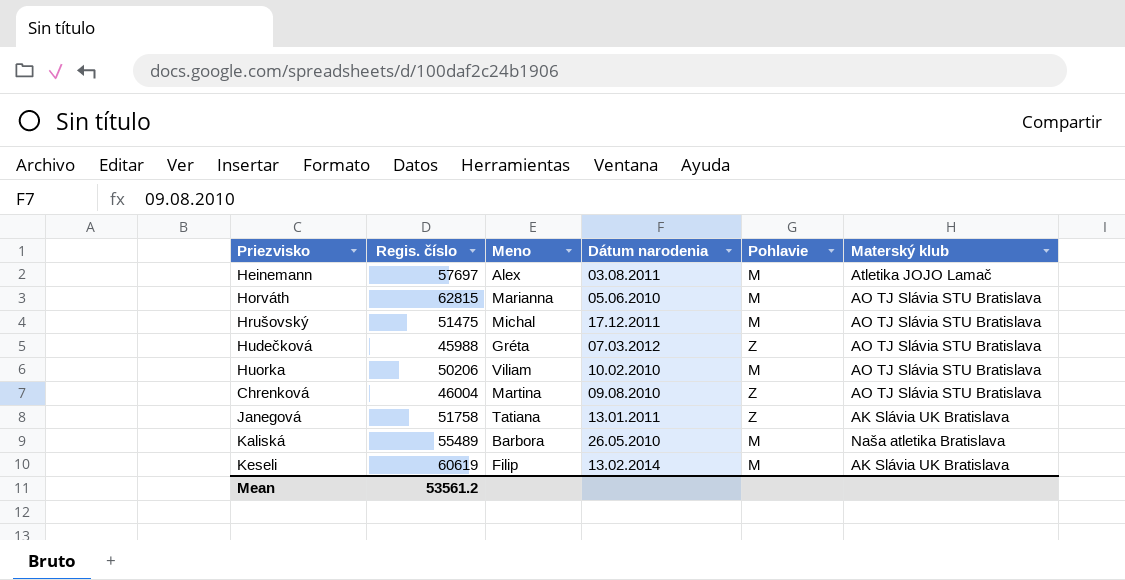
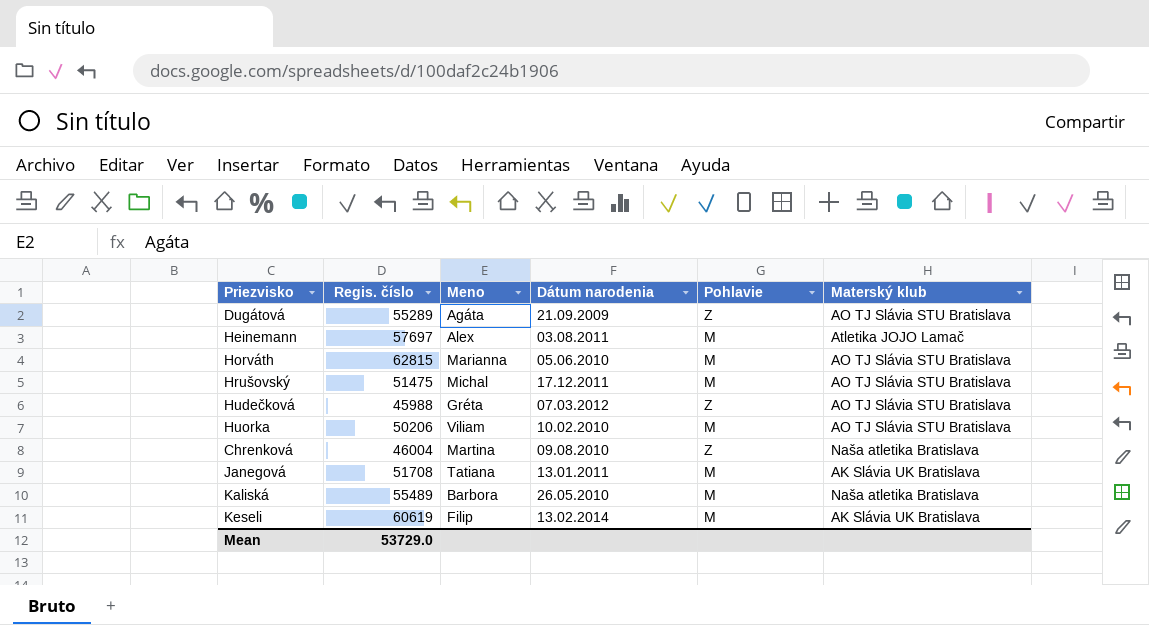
row Dugátová: none -> 55289 | Agáta | 21.09.2009 | Z | AO TJ Slávia STU Bratislava
Chrenková | Materský klub: AO TJ Slávia STU Bratislava -> Naša atletika Bratislava
Janegová | Regis. číslo: 51758 -> 51708
Janegová | Pohlavie: Z -> M
Mean | Regis. číslo: 53561.2 -> 53729.0

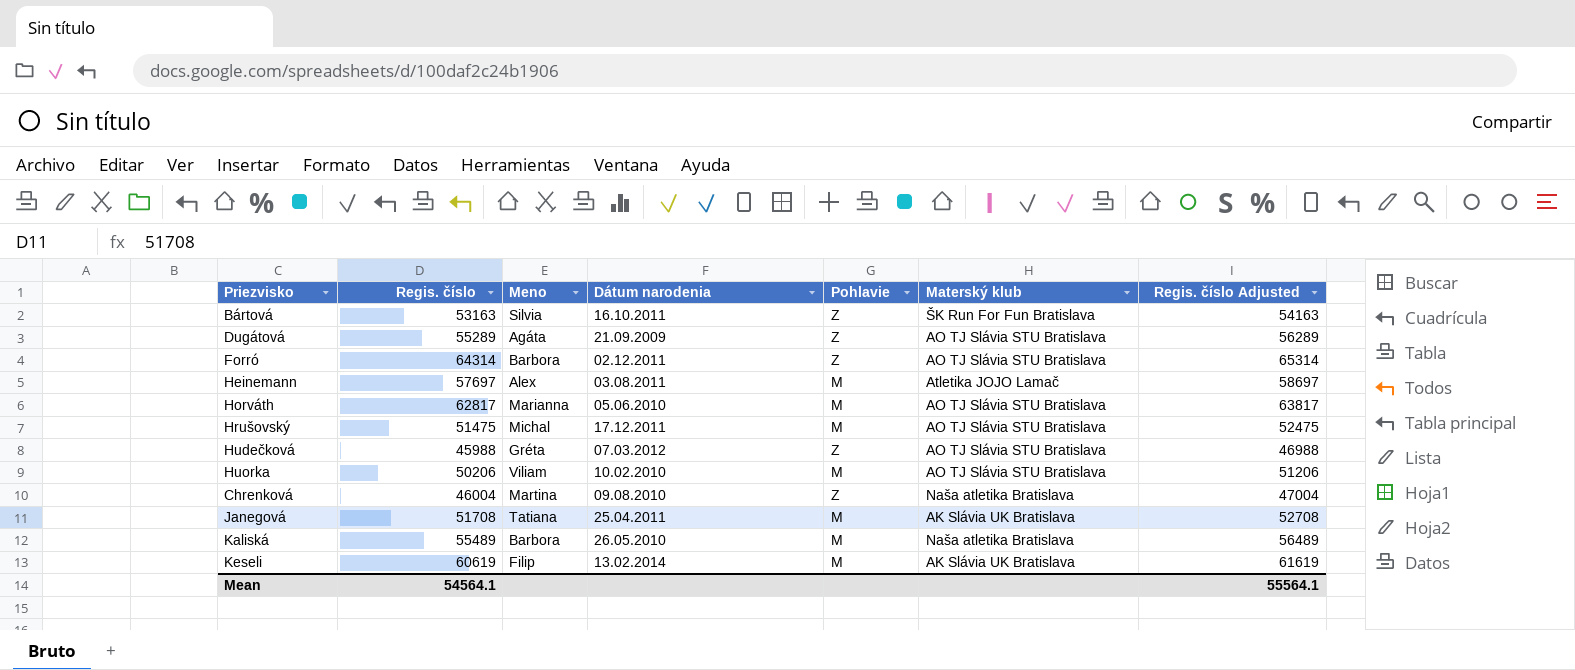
column Regis. číslo Adjusted | formula: none -> [Regis. číslo] + 1000
row Bártová: none -> 53163 | Silvia | 16.10.2011 | Z | ŠK Run For Fun Bratislava | 54163
row Forró: none -> 64314 | Barbora | 02.12.2011 | Z | AO TJ Slávia STU Bratislava | 65314
Horváth | Regis. číslo: 62815 -> 62817
Janegová | Dátum narodenia: 13.01.2011 -> 25.04.2011
Mean | Regis. číslo: 53729.0 -> 54564.1

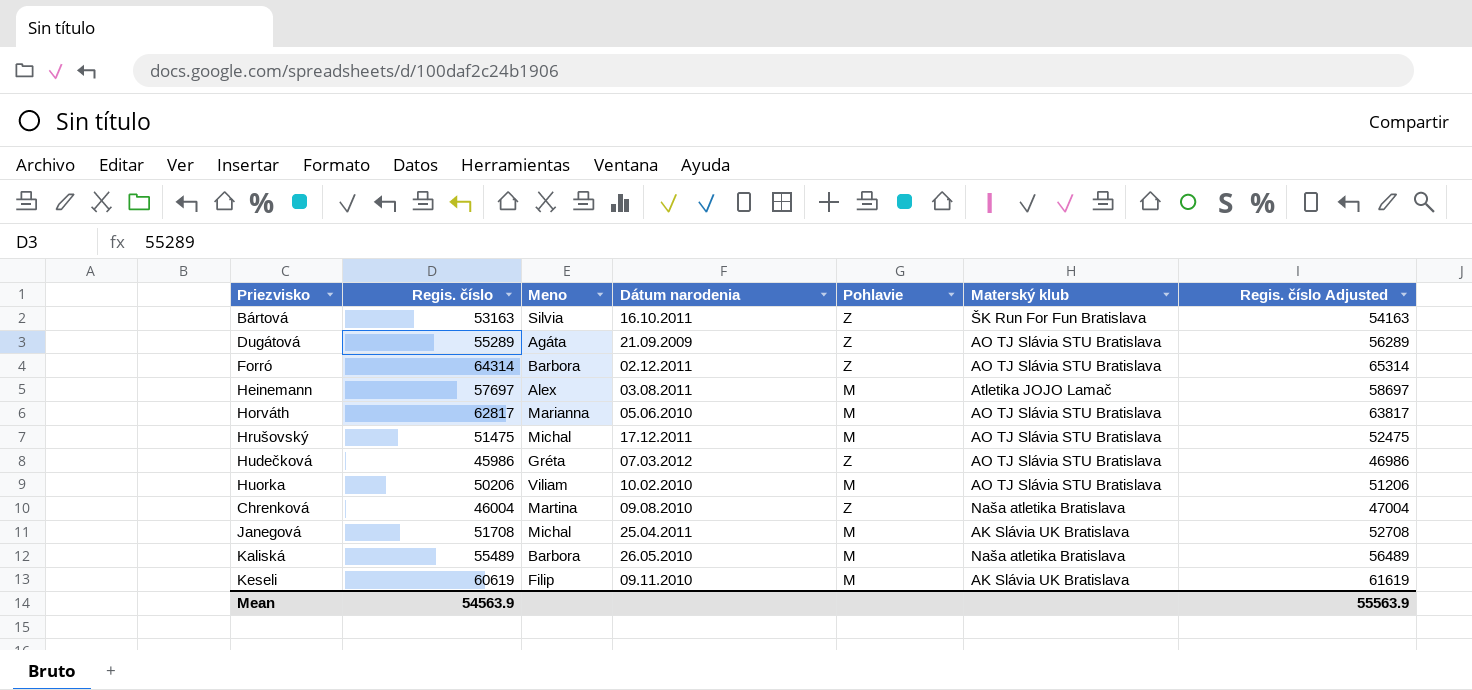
Hudečková | Regis. číslo: 45988 -> 45986
Hudečková | Regis. číslo Adjusted: 46988 -> 46986
Janegová | Meno: Tatiana -> Michal
Keseli | Dátum narodenia: 13.02.2014 -> 09.11.2010
Mean | Regis. číslo: 54564.1 -> 54563.9
Mean | Regis. číslo Adjusted: 55564.1 -> 55563.9

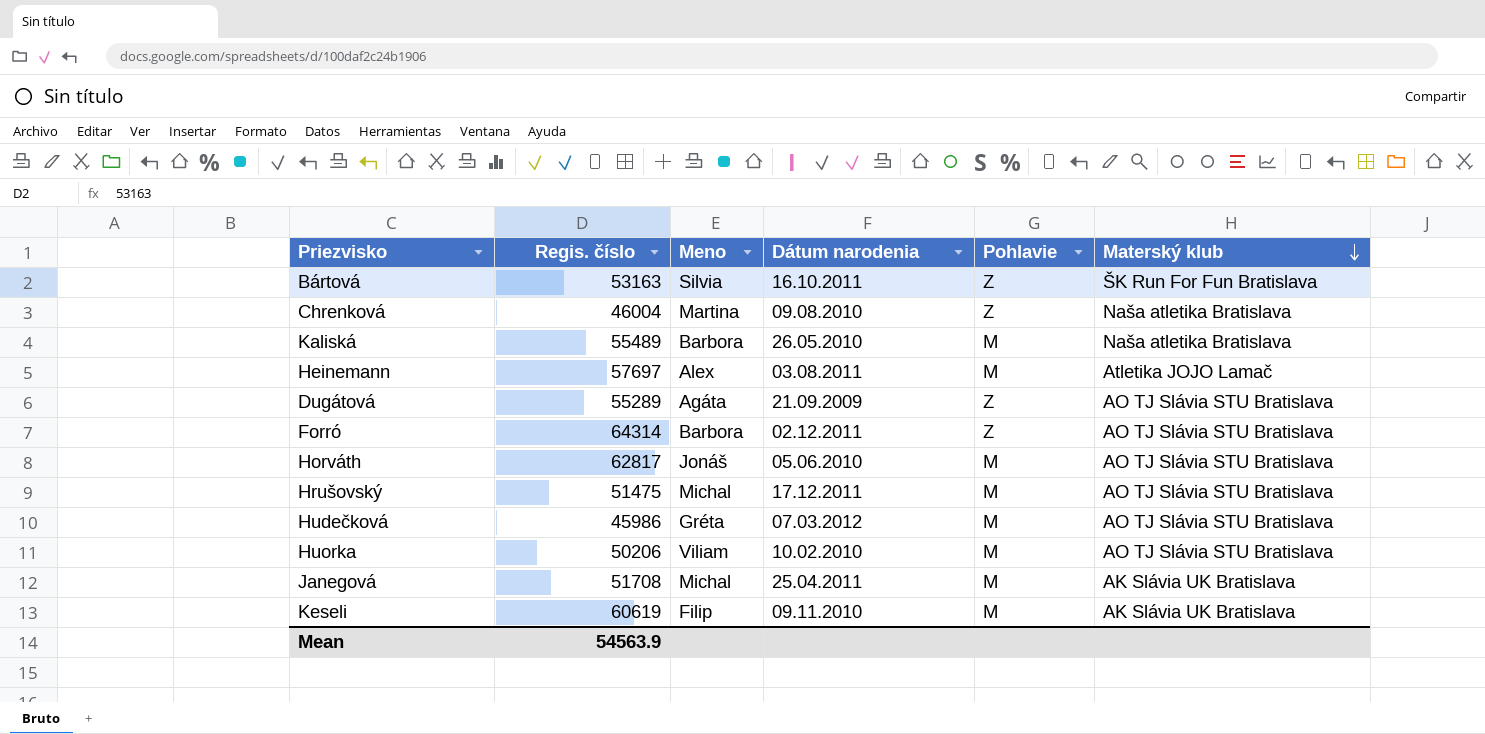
row order: none -> Materský klub descending
column Regis. číslo Adjusted | formula: [Regis. číslo] + 1000 -> none
Horváth | Meno: Marianna -> Jonáš
Hudečková | Pohlavie: Z -> M

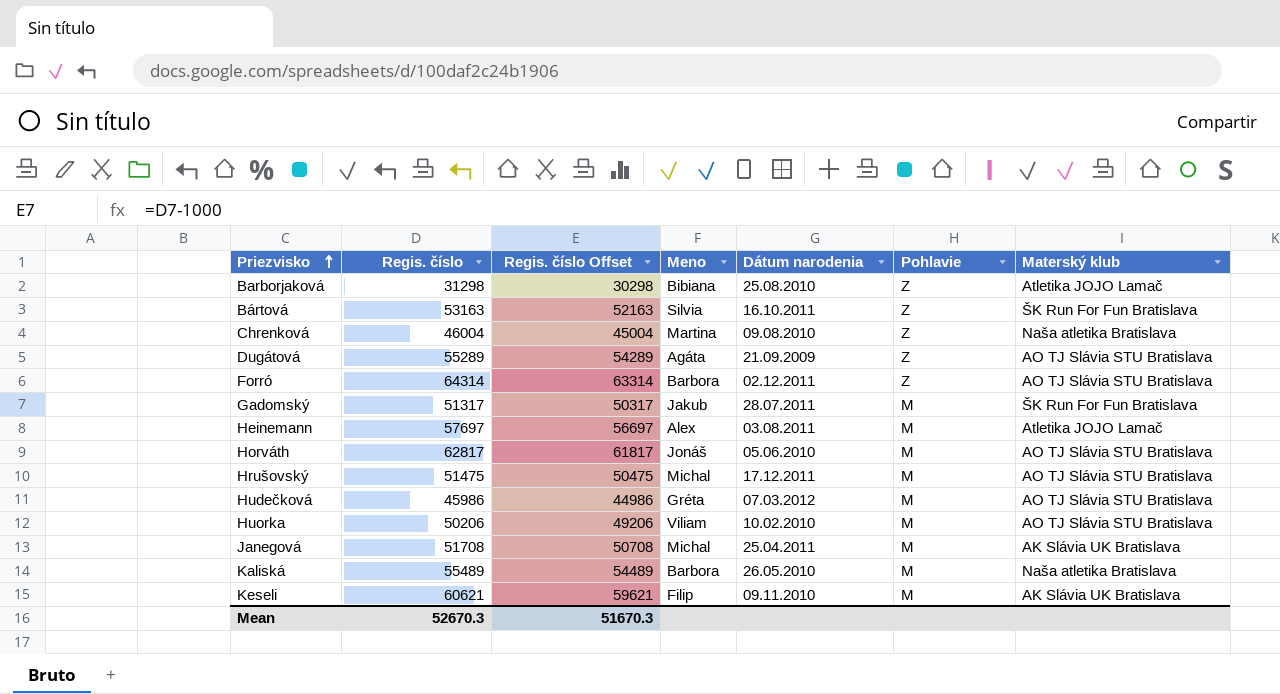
row order: Materský klub descending -> Priezvisko ascending
column Regis. číslo Offset | formula: none -> [Regis. číslo] - 1000
row Barborjaková: none -> 31298 | 30298 | Bibiana | 25.08.2010 | Z | Atletika JOJO Lamač
row Gadomský: none -> 51317 | 50317 | Jakub | 28.07.2011 | M | ŠK Run For Fun Bratislava
Keseli | Regis. číslo: 60619 -> 60621
Mean | Regis. číslo: 54563.9 -> 52670.3

